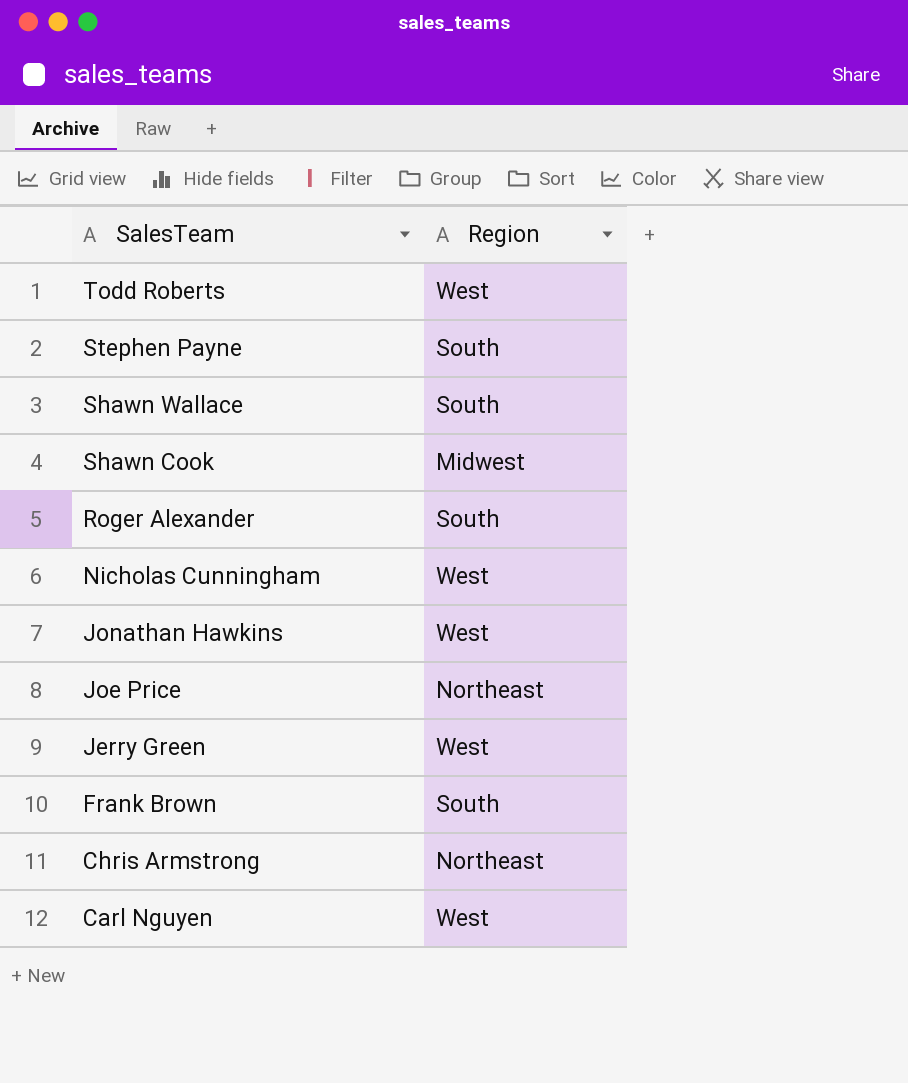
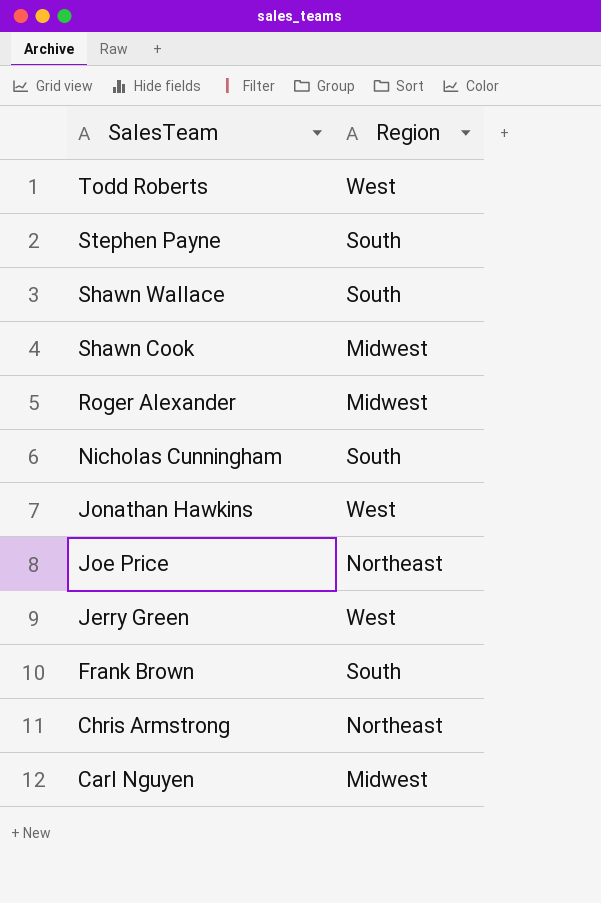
Roger Alexander | Region: South -> Midwest
Nicholas Cunningham | Region: West -> South
Carl Nguyen | Region: West -> Midwest

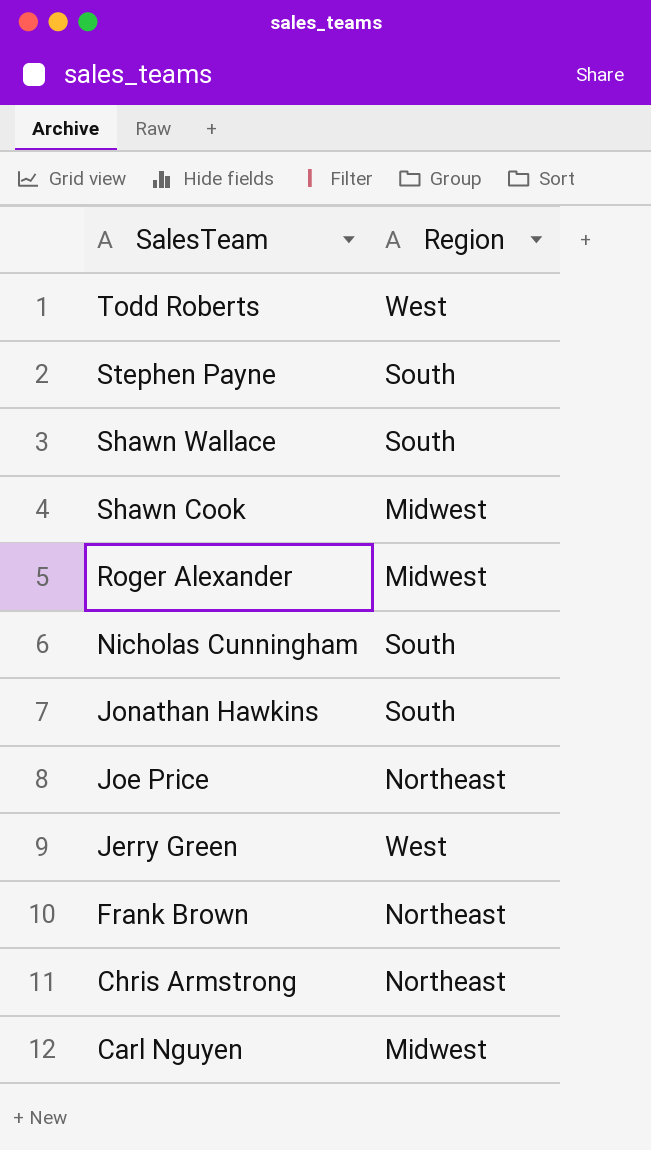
Jonathan Hawkins | Region: West -> South
Frank Brown | Region: South -> Northeast

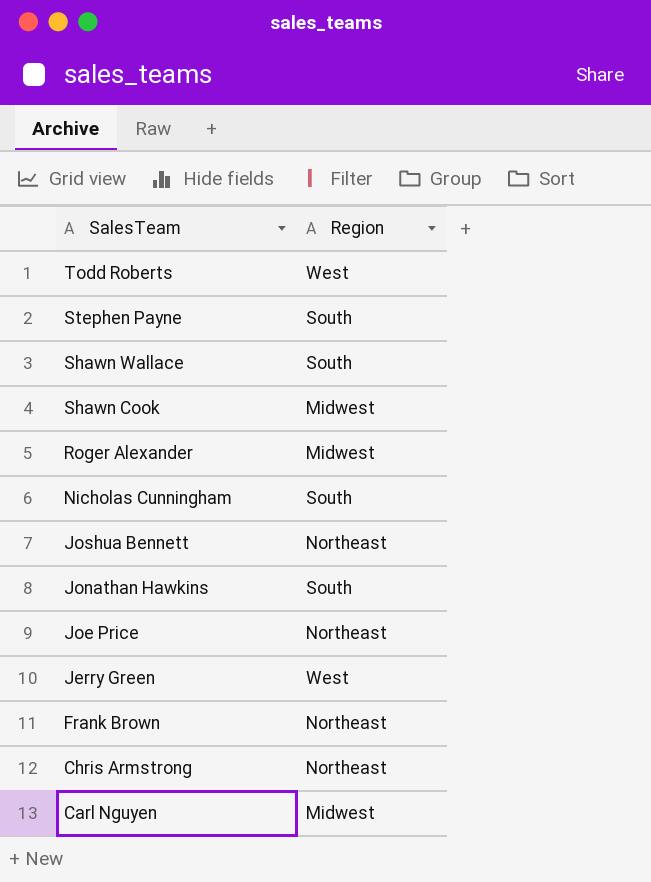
row Joshua Bennett: none -> Northeast

